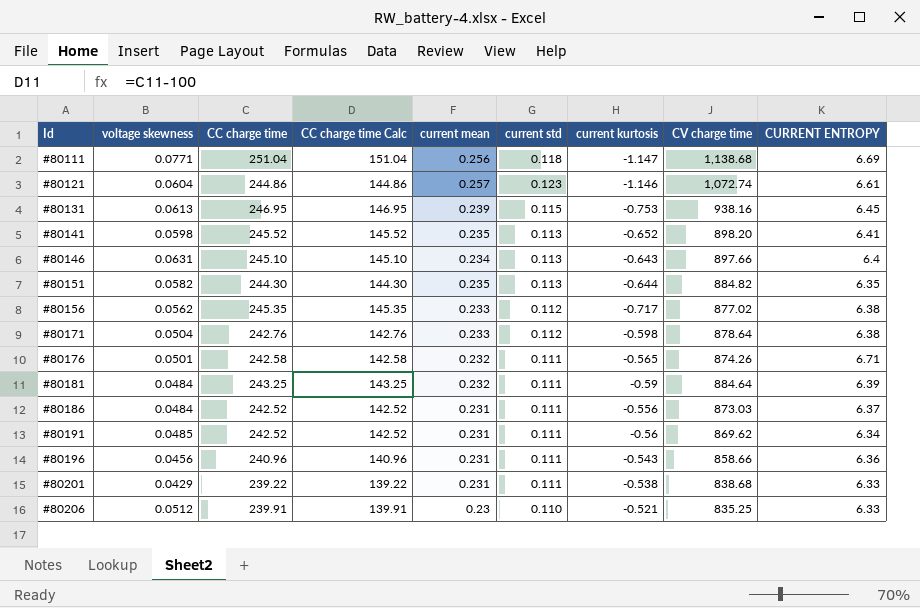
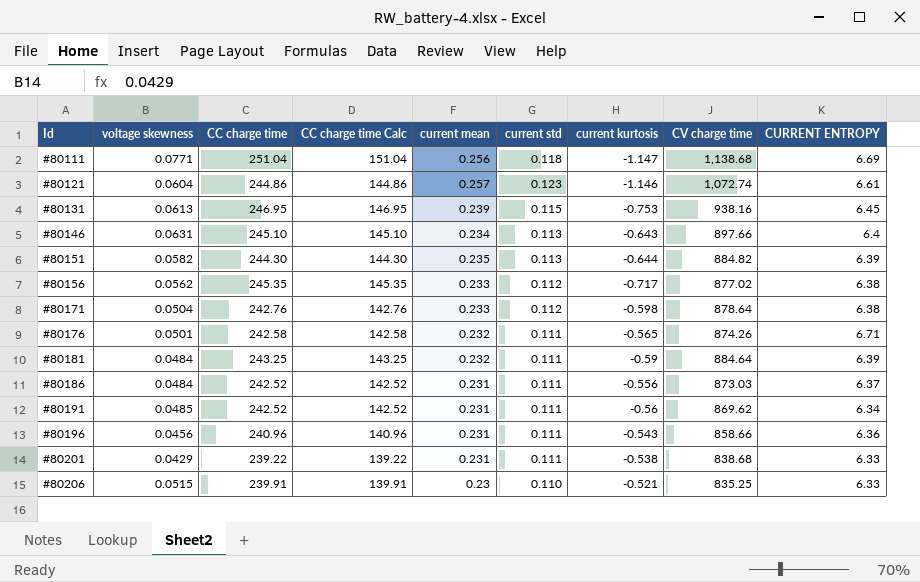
row #80141: 0.0598 | 245.52 | 145.52 | 0.235 | 0.113 | -0.652 | 898.20 | 6.41 -> none
#80151 | CURRENT ENTROPY: 6.35 -> 6.39
#80206 | voltage skewness: 0.0512 -> 0.0515

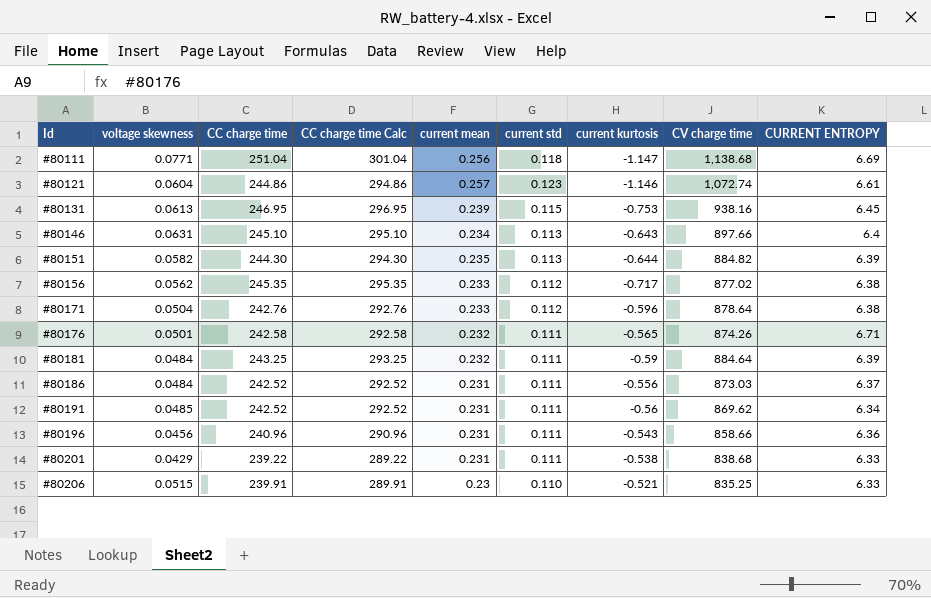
column CC charge time Calc | formula: [CC charge time] - 100 -> [CC charge time] + 50
#80171 | current kurtosis: -0.598 -> -0.596

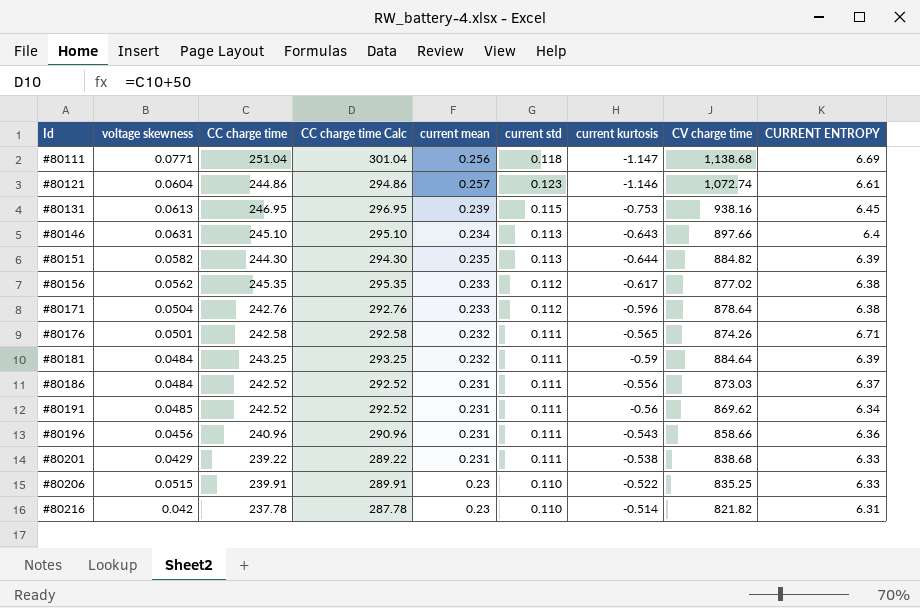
#80156 | current kurtosis: -0.717 -> -0.617
#80206 | current kurtosis: -0.521 -> -0.522
row #80216: none -> 0.042 | 237.78 | 287.78 | 0.23 | 0.110 | -0.514 | 821.82 | 6.31

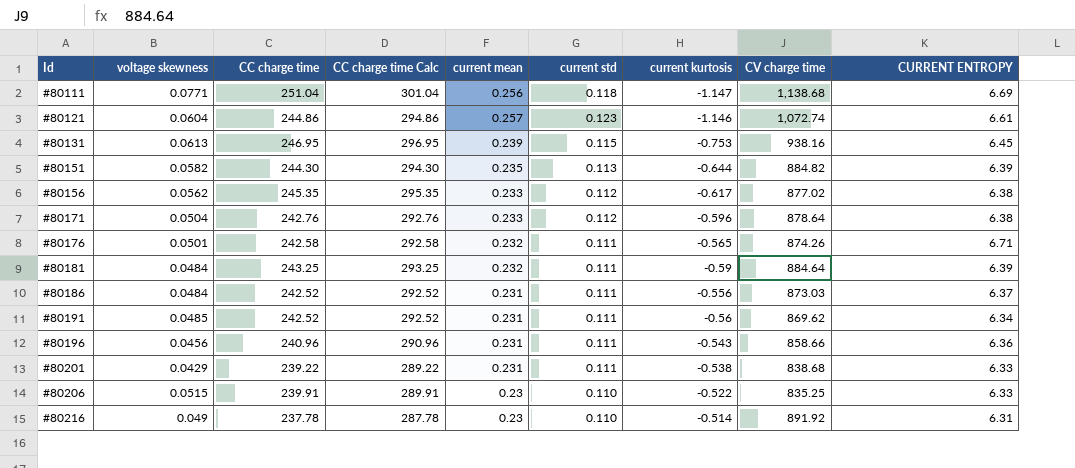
row #80146: 0.0631 | 245.10 | 295.10 | 0.234 | 0.113 | -0.643 | 897.66 | 6.4 -> none
#80216 | voltage skewness: 0.042 -> 0.049
#80216 | CV charge time: 821.82 -> 891.92

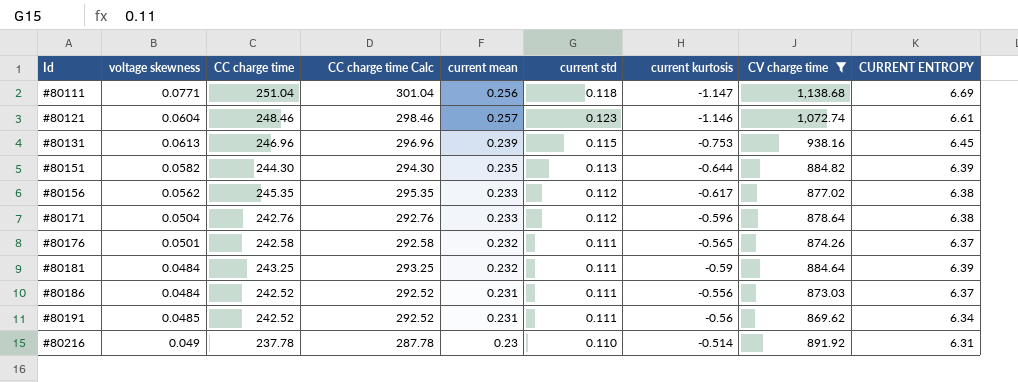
filter: none -> CV charge time >= 869.62
#80121 | CC charge time: 244.86 -> 248.46
#80121 | CC charge time Calc: 294.86 -> 298.46
#80131 | CC charge time: 246.95 -> 246.96
#80131 | CC charge time Calc: 296.95 -> 296.96
#80176 | CURRENT ENTROPY: 6.71 -> 6.37

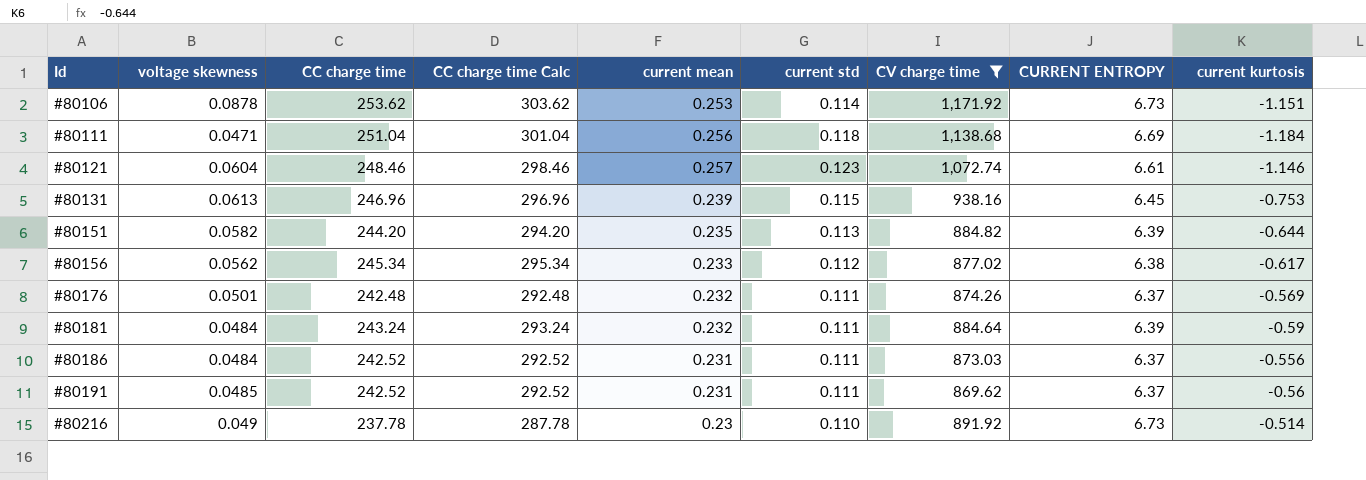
column current kurtosis | position: 7 -> 9
row #80171: 0.0504 | 242.76 | 292.76 | 0.233 | 0.112 | -0.596 | 878.64 | 6.38 -> none
row #80106: none -> 0.0878 | 253.62 | 303.62 | 0.253 | 0.114 | 1,171.92 | 6.73 | -1.151
#80111 | voltage skewness: 0.0771 -> 0.0471
#80111 | current kurtosis: -1.147 -> -1.184
#80151 | CC charge time: 244.30 -> 244.20
#80151 | CC charge time Calc: 294.30 -> 294.20
#80156 | CC charge time: 245.35 -> 245.34
#80156 | CC charge time Calc: 295.35 -> 295.34
#80176 | CC charge time: 242.58 -> 242.48
#80176 | CC charge time Calc: 292.58 -> 292.48
#80176 | current kurtosis: -0.565 -> -0.569
#80181 | CC charge time: 243.25 -> 243.24
#80181 | CC charge time Calc: 293.25 -> 293.24
#80191 | CURRENT ENTROPY: 6.34 -> 6.37
#80216 | CURRENT ENTROPY: 6.31 -> 6.73

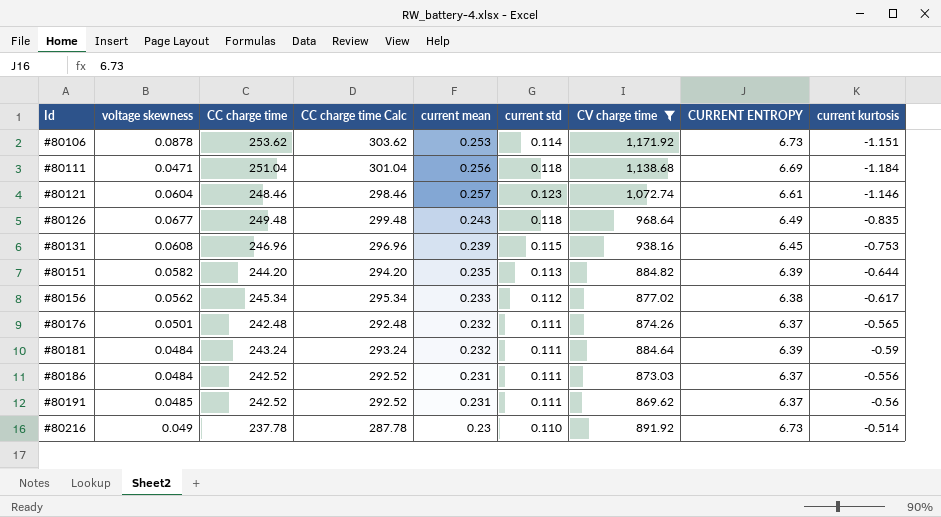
row #80126: none -> 0.0677 | 249.48 | 299.48 | 0.243 | 0.118 | 968.64 | 6.49 | -0.835
#80131 | voltage skewness: 0.0613 -> 0.0608
#80176 | current kurtosis: -0.569 -> -0.565

